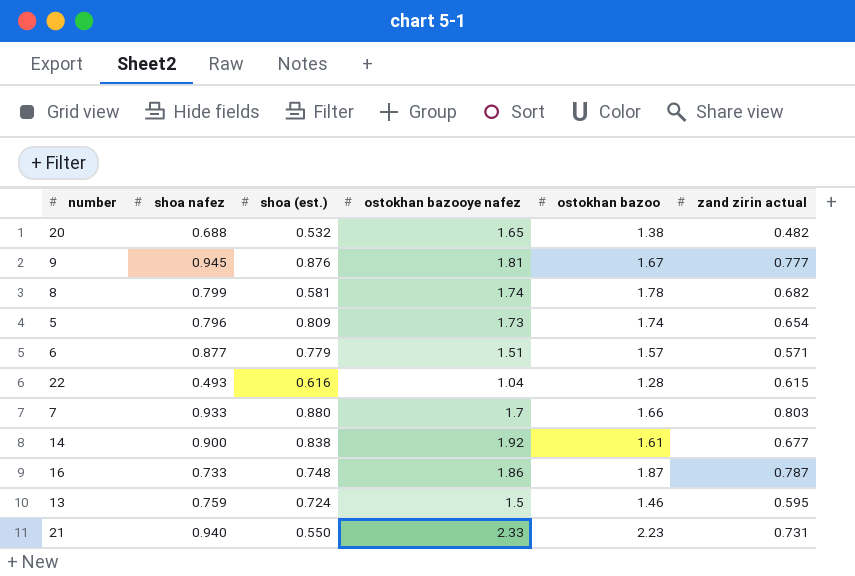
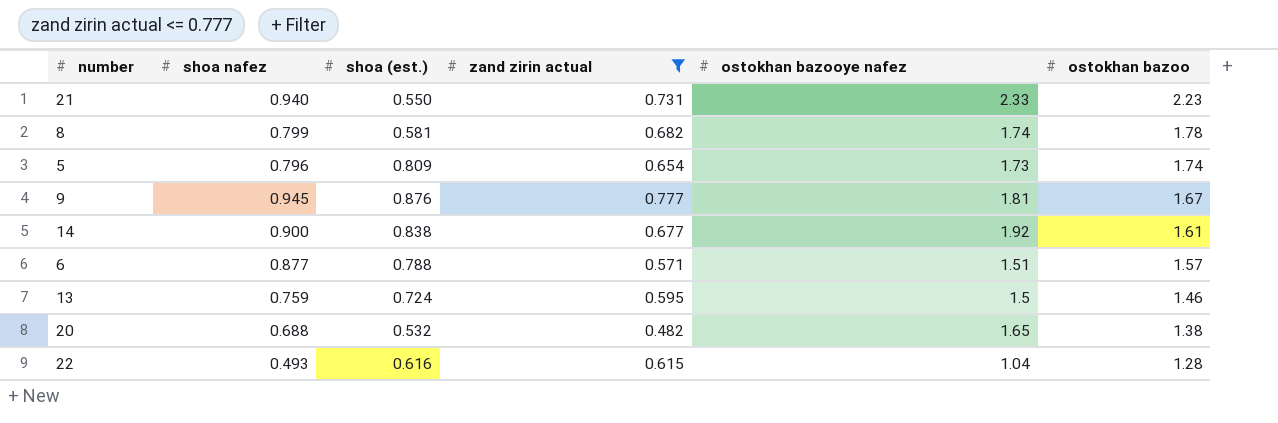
filter: none -> zand zirin actual <= 0.777
row order: none -> ostokhan bazoo descending
column zand zirin actual | position: 6 -> 4
6 | shoa (est.): 0.779 -> 0.788

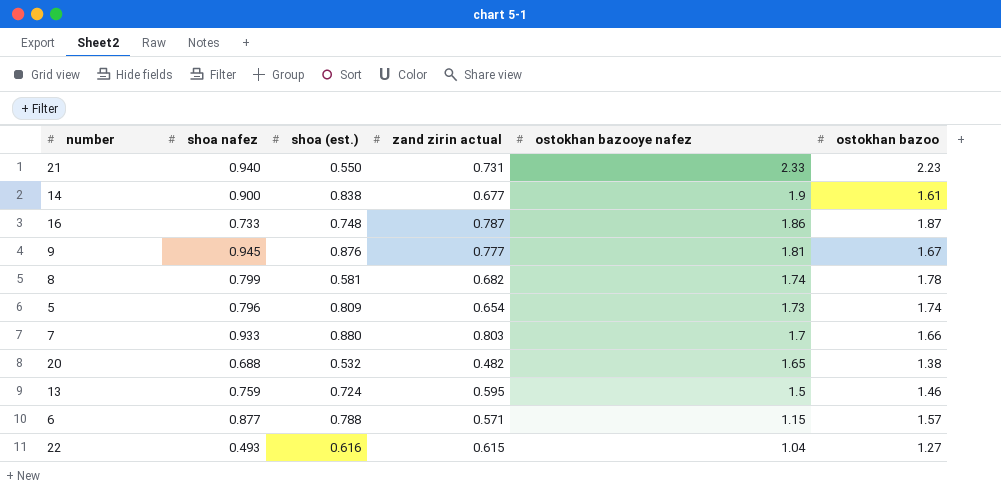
filter: zand zirin actual <= 0.777 -> none
row order: ostokhan bazoo descending -> ostokhan bazooye nafez descending
14 | ostokhan bazooye nafez: 1.92 -> 1.9
6 | ostokhan bazooye nafez: 1.51 -> 1.15
22 | ostokhan bazoo: 1.28 -> 1.27

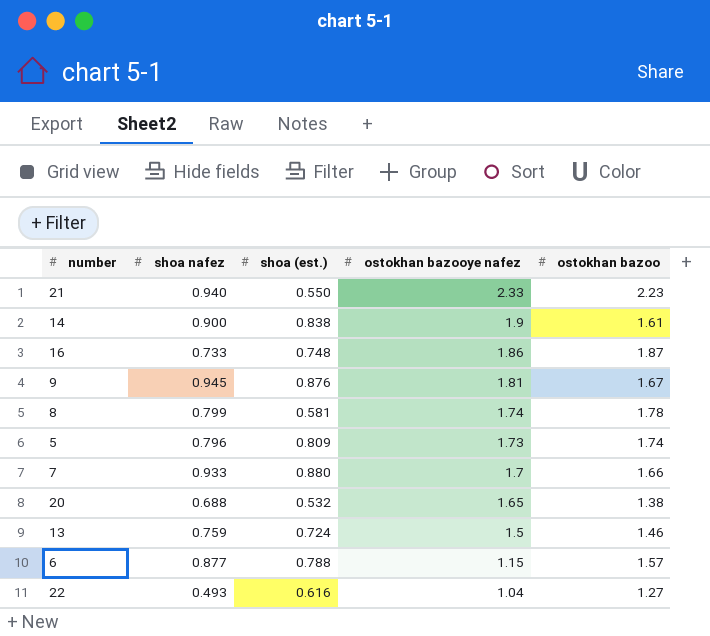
column zand zirin actual | position: 4 -> none

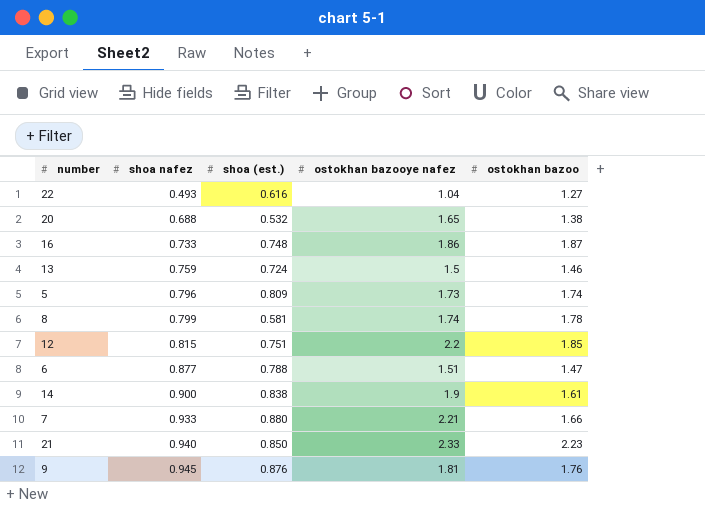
row order: ostokhan bazooye nafez descending -> shoa nafez ascending
row 12: none -> 0.815 | 0.751 | 2.2 | 1.85
6 | ostokhan bazooye nafez: 1.15 -> 1.51
6 | ostokhan bazoo: 1.57 -> 1.47
7 | ostokhan bazooye nafez: 1.7 -> 2.21
21 | shoa (est.): 0.550 -> 0.850
9 | ostokhan bazoo: 1.67 -> 1.76

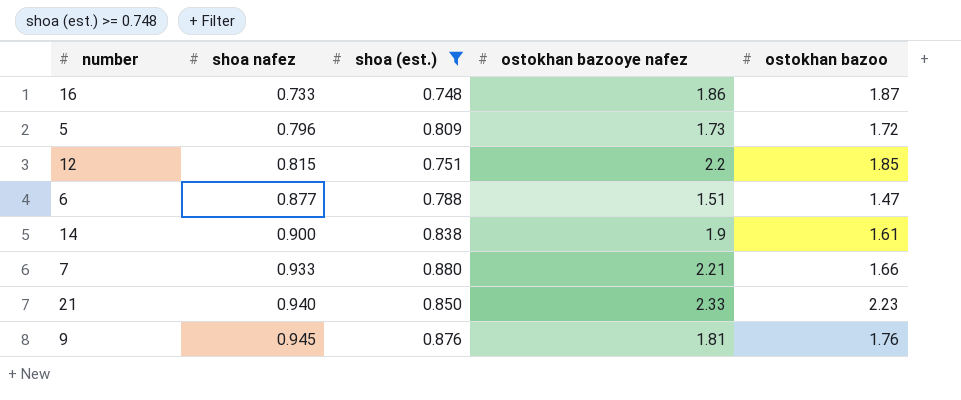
filter: none -> shoa (est.) >= 0.748
5 | ostokhan bazoo: 1.74 -> 1.72

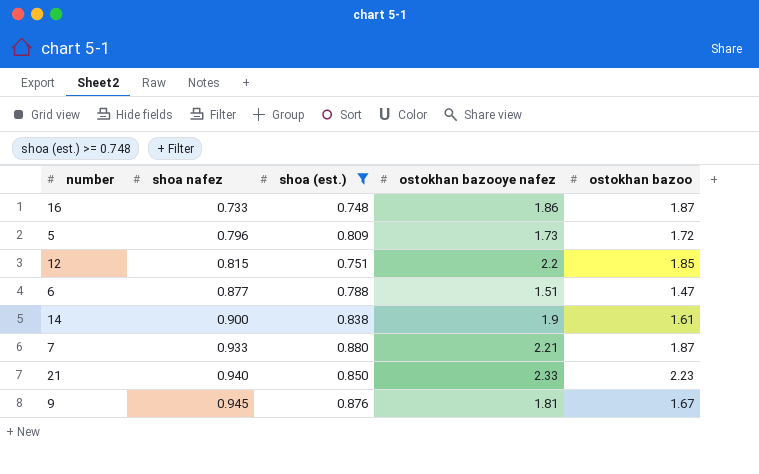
7 | ostokhan bazoo: 1.66 -> 1.87
9 | ostokhan bazoo: 1.76 -> 1.67

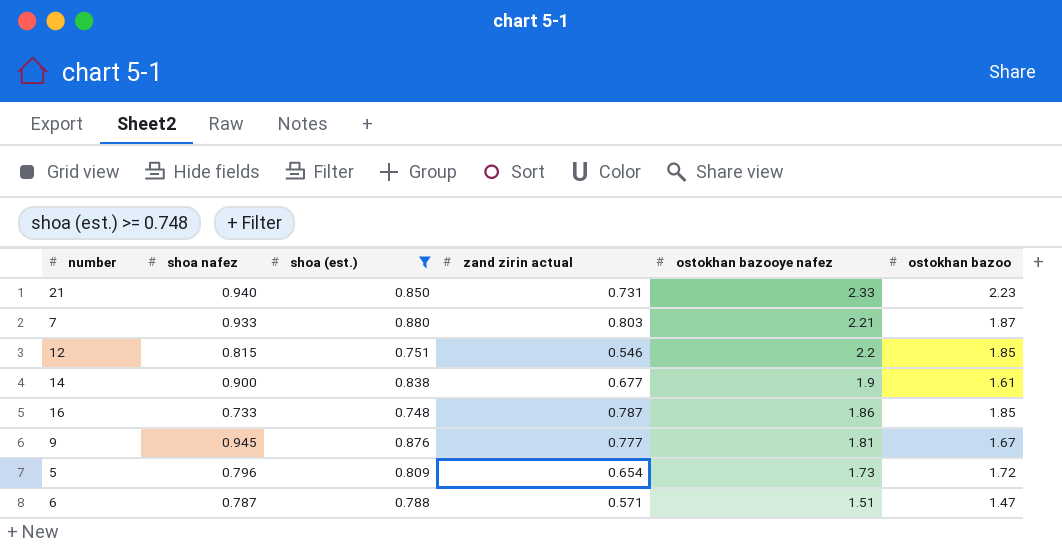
row order: shoa nafez ascending -> ostokhan bazooye nafez descending
column zand zirin actual | position: none -> 4
16 | ostokhan bazoo: 1.87 -> 1.85
6 | shoa nafez: 0.877 -> 0.787

